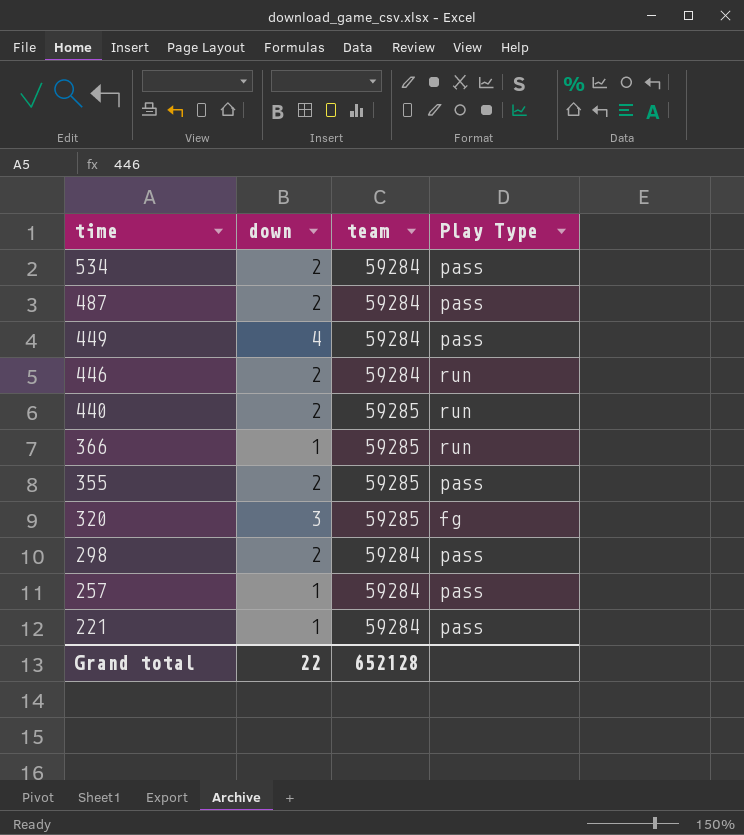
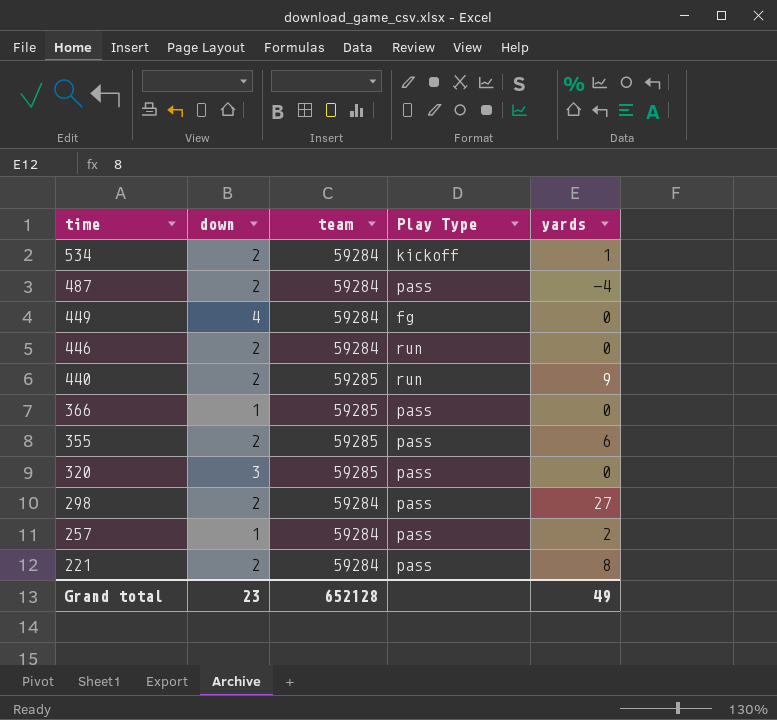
column yards | position: none -> 5
534 | Play Type: pass -> kickoff
449 | Play Type: pass -> fg
366 | Play Type: run -> pass
320 | Play Type: fg -> pass
221 | down: 1 -> 2
Grand total | down: 22 -> 23

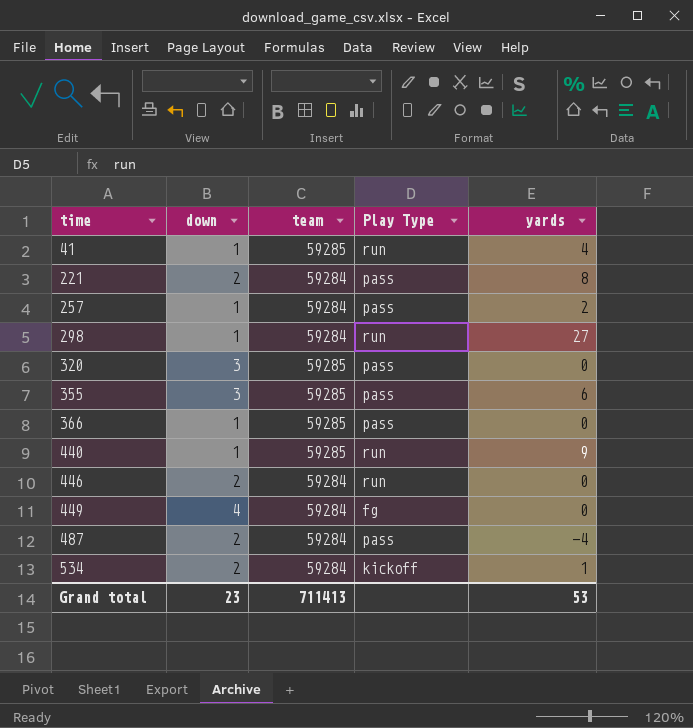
row order: time descending -> time ascending
row 41: none -> 1 | 59285 | run | 4
298 | down: 2 -> 1
298 | Play Type: pass -> run
355 | down: 2 -> 3
440 | down: 2 -> 1
Grand total | team: 652128 -> 711413
Grand total | yards: 49 -> 53

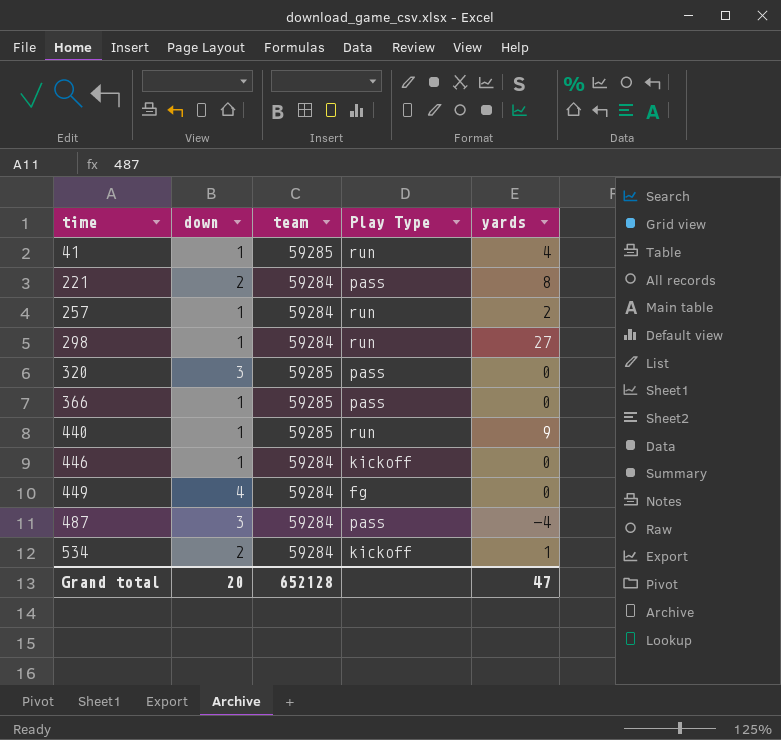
row 355: 3 | 59285 | pass | 6 -> none
257 | Play Type: pass -> run
446 | down: 2 -> 1
446 | Play Type: run -> kickoff
487 | down: 2 -> 3
Grand total | down: 23 -> 20
Grand total | team: 711413 -> 652128
Grand total | yards: 53 -> 47

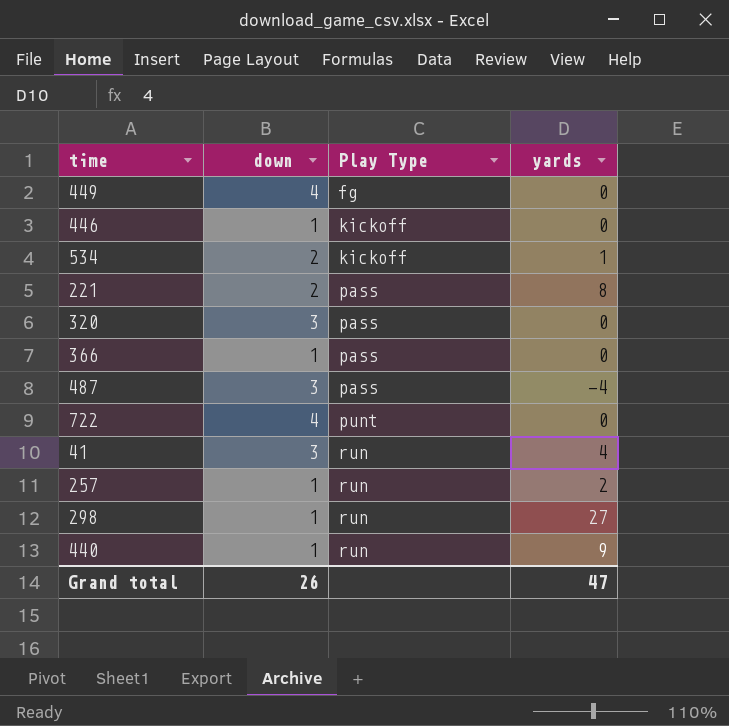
row order: time ascending -> Play Type ascending
column team | position: 3 -> none
row 722: none -> 4 | punt | 0
41 | down: 1 -> 3
Grand total | down: 20 -> 26

